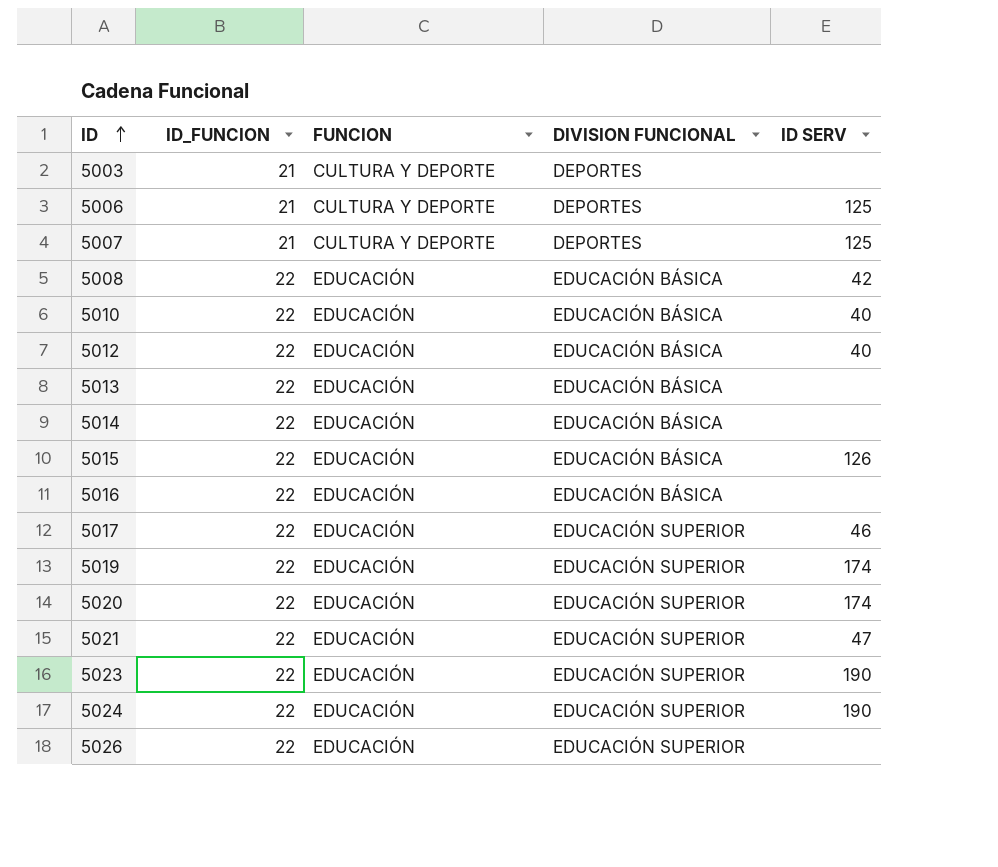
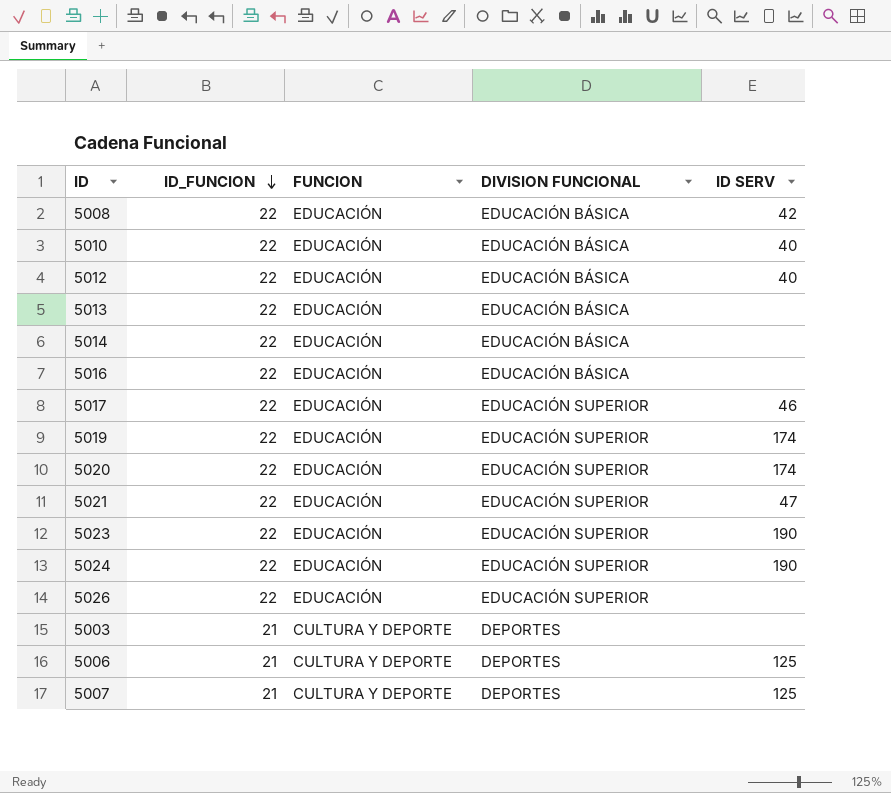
row order: ID ascending -> ID_FUNCION descending
row 5015: 22 | EDUCACIÓN | EDUCACIÓN BÁSICA | 126 -> none

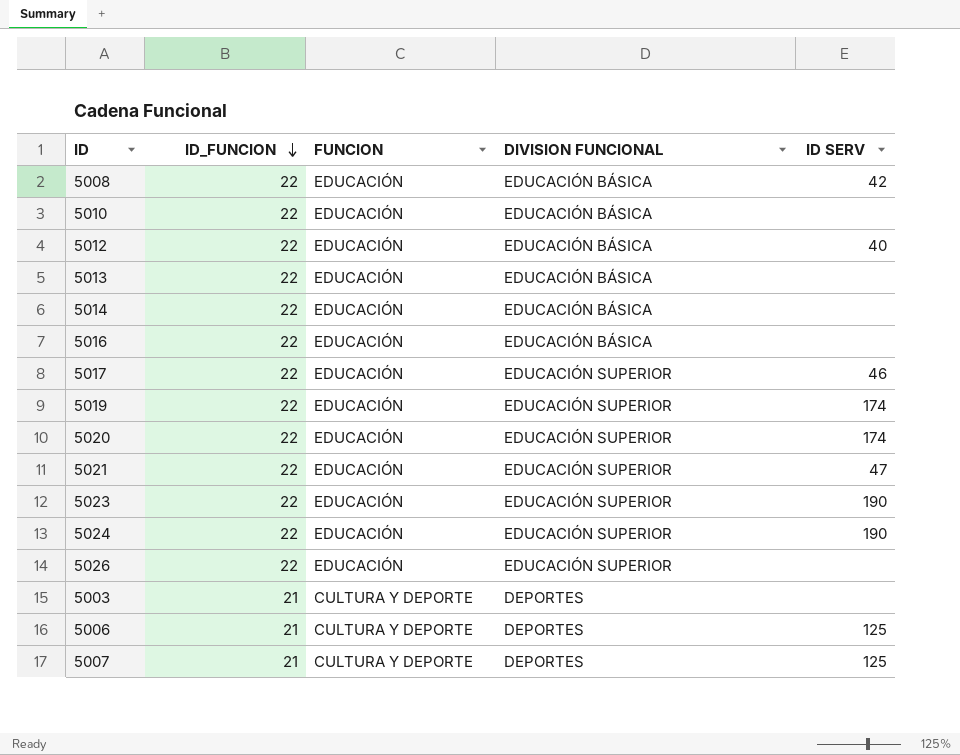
5010 | ID SERV: 40 -> none

